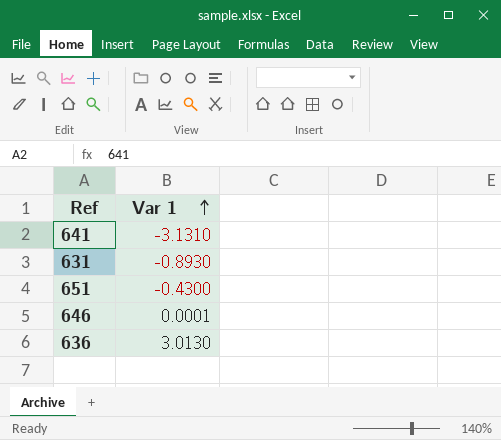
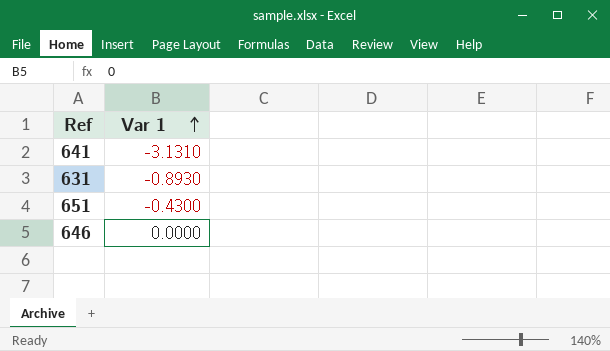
row 636: 3.0130 -> none
646 | Var 1: 0.0001 -> 0.0000

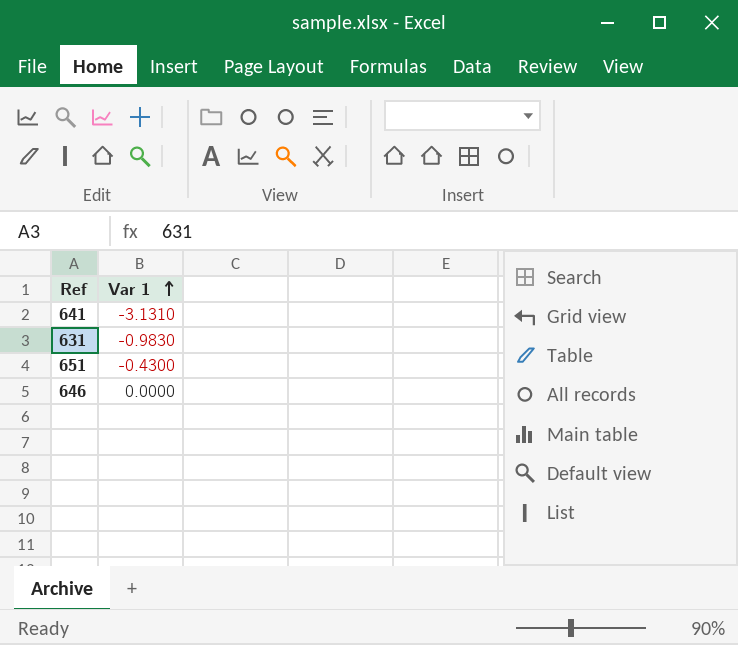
631 | Var 1: -0.8930 -> -0.9830

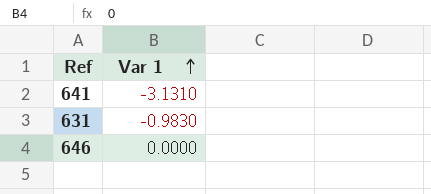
row 651: -0.4300 -> none

